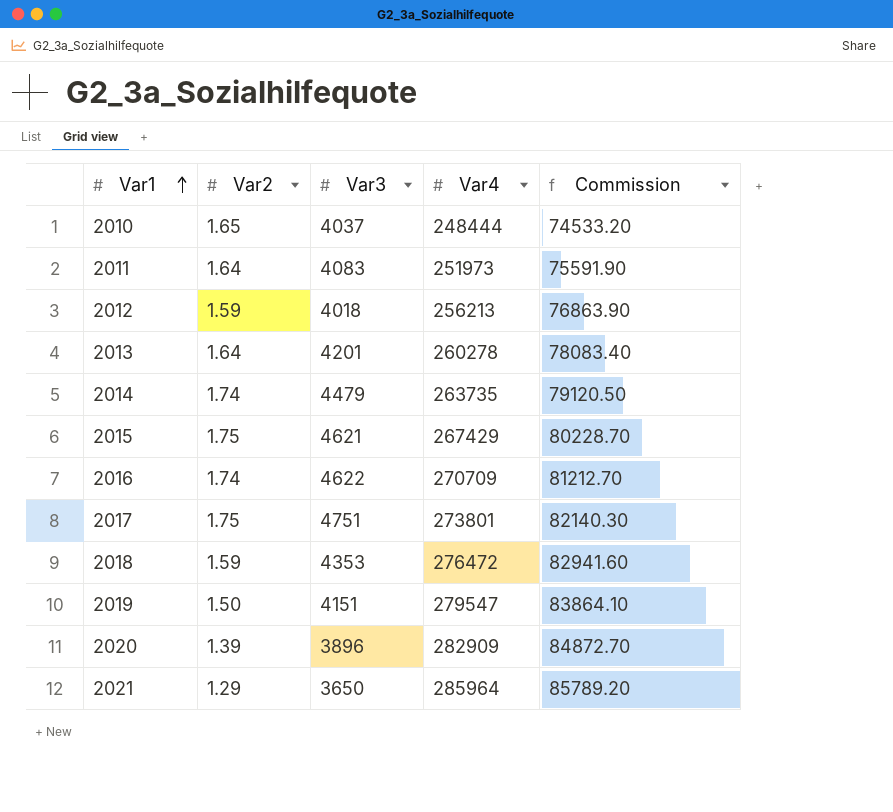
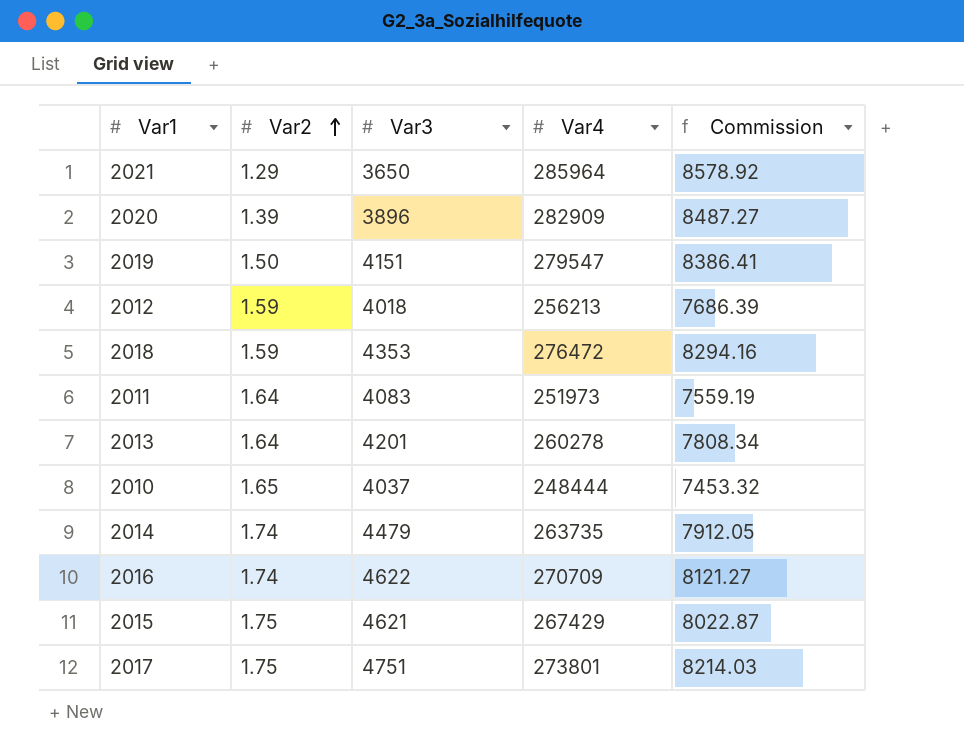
row order: Var1 ascending -> Var2 ascending
column Commission | formula: [Var4] * 0.3 -> [Var4] * 0.03

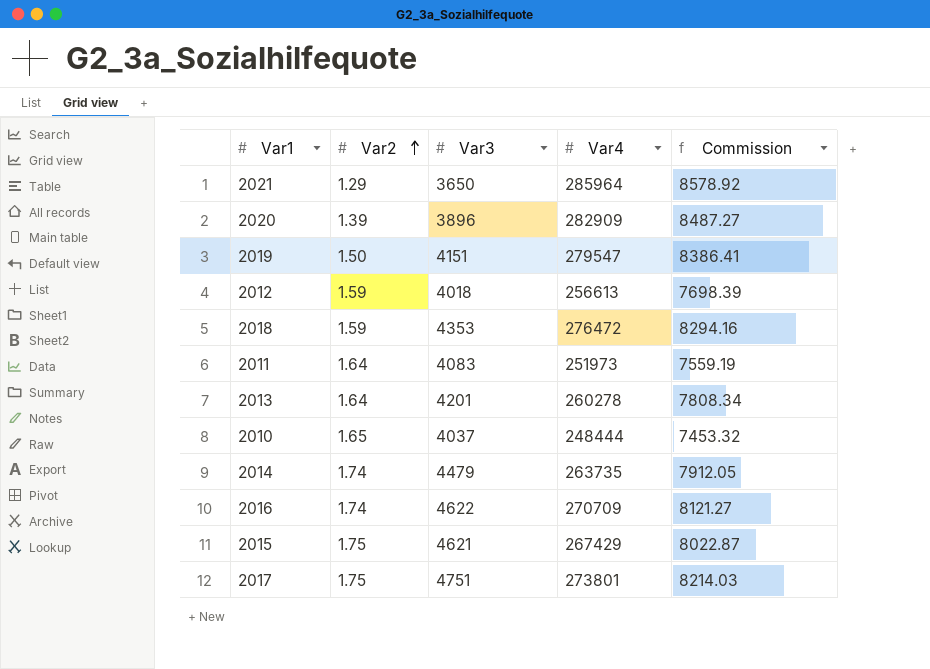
2012 | Var4: 256213 -> 256613
2012 | Commission: 7686.39 -> 7698.39

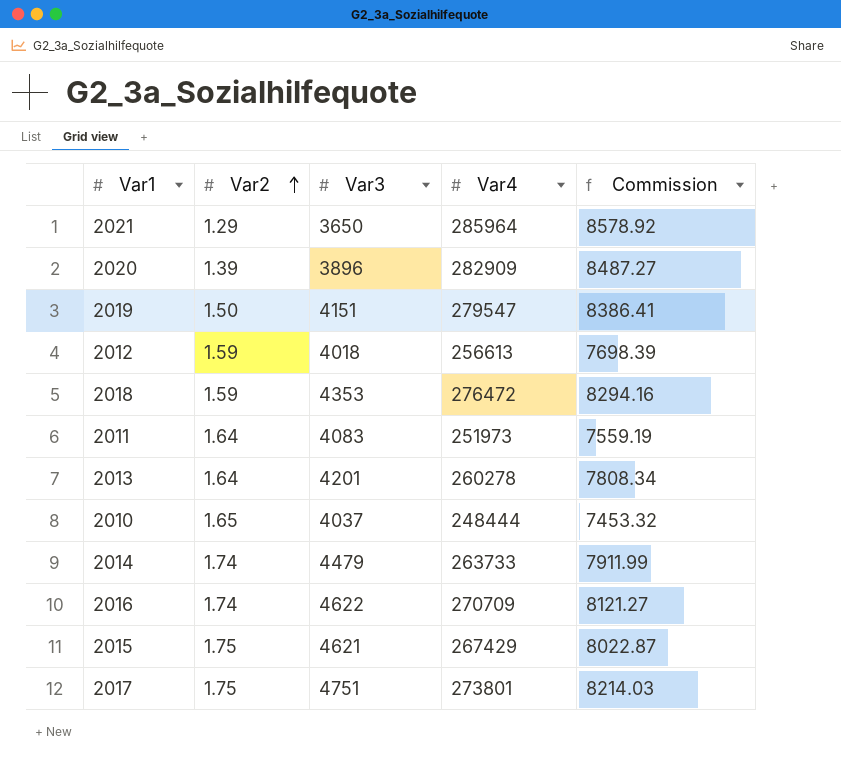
2014 | Var4: 263735 -> 263733
2014 | Commission: 7912.05 -> 7911.99

